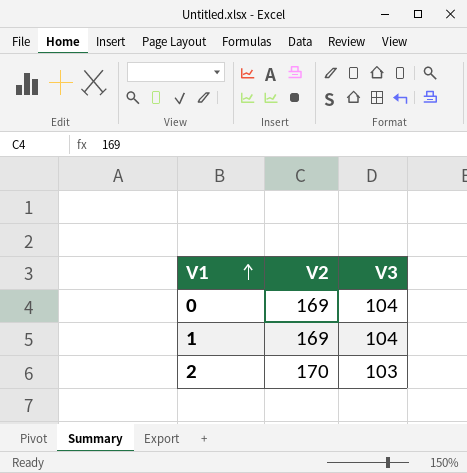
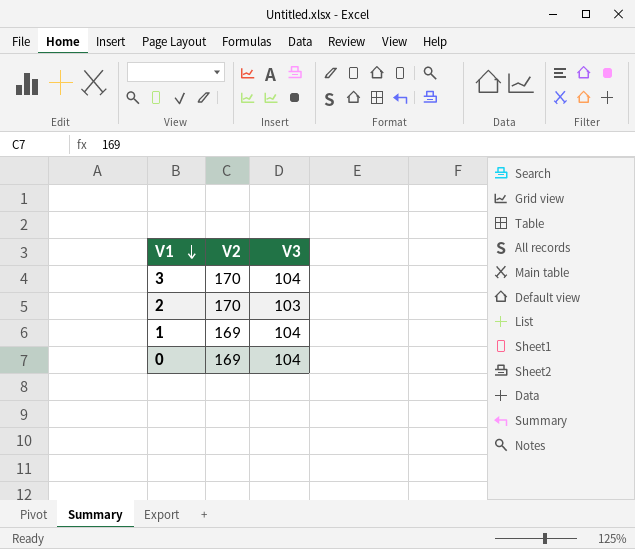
row order: V1 ascending -> V1 descending
row 3: none -> 170 | 104

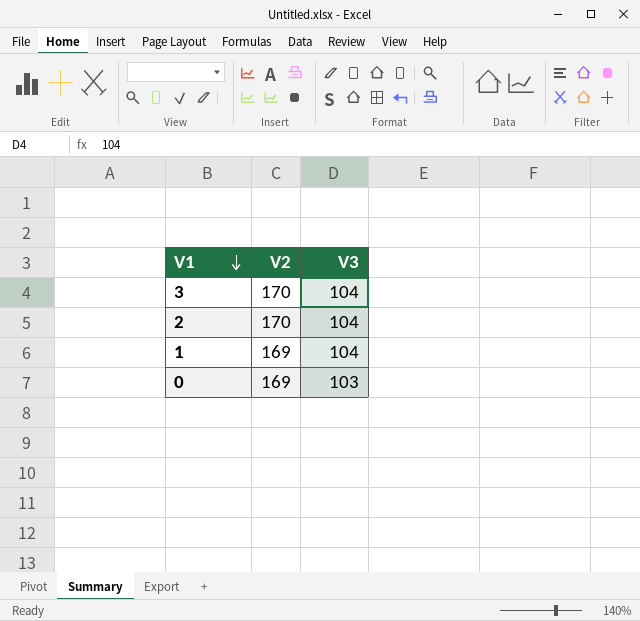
2 | V3: 103 -> 104
0 | V3: 104 -> 103

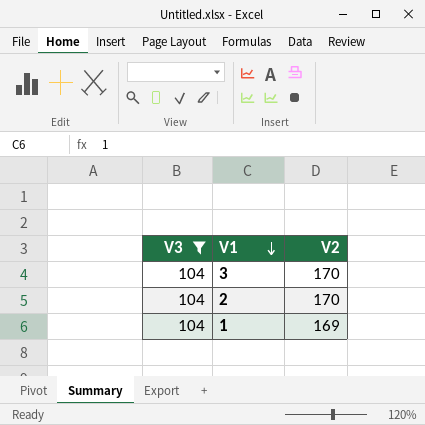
filter: none -> V3 = 104
column V3 | position: 3 -> 1

